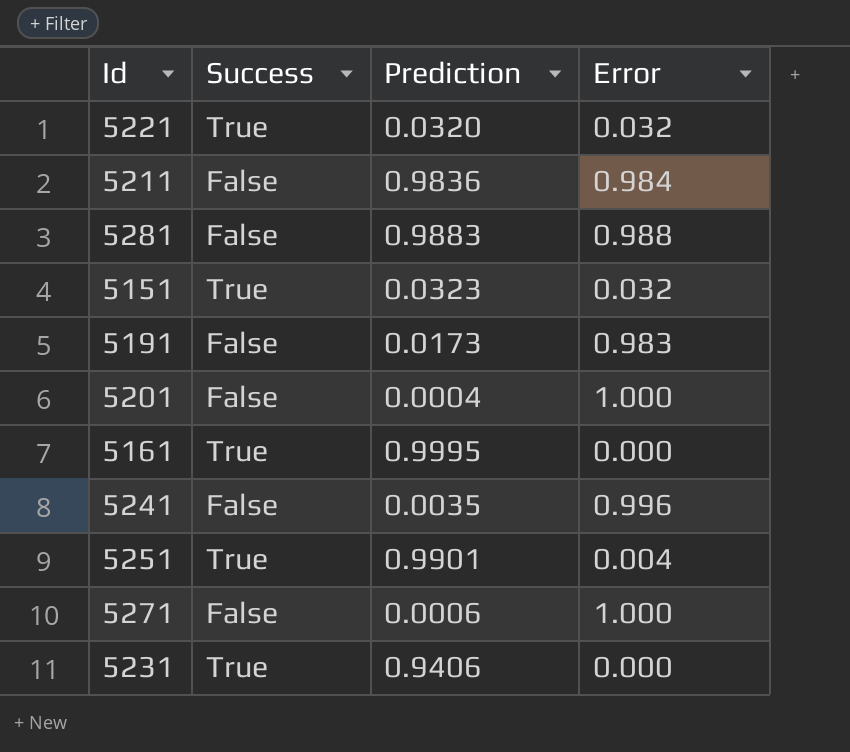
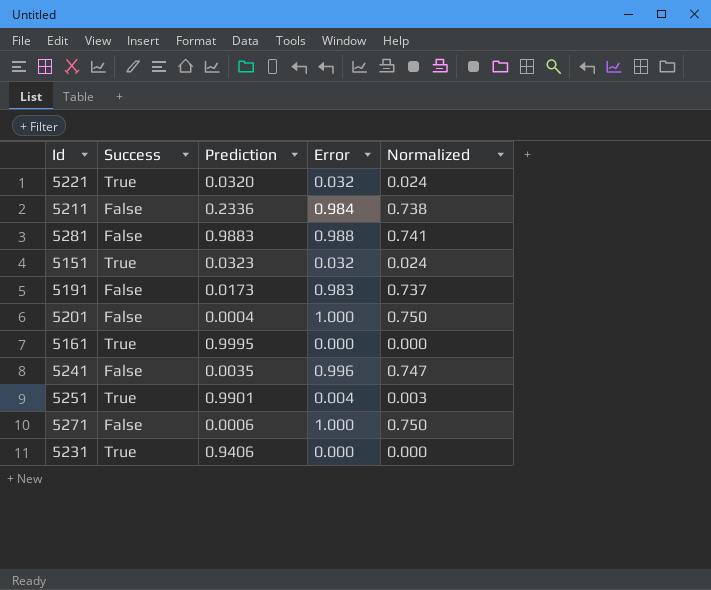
column Normalized | formula: none -> [Error] * 0.75
5211 | Prediction: 0.9836 -> 0.2336

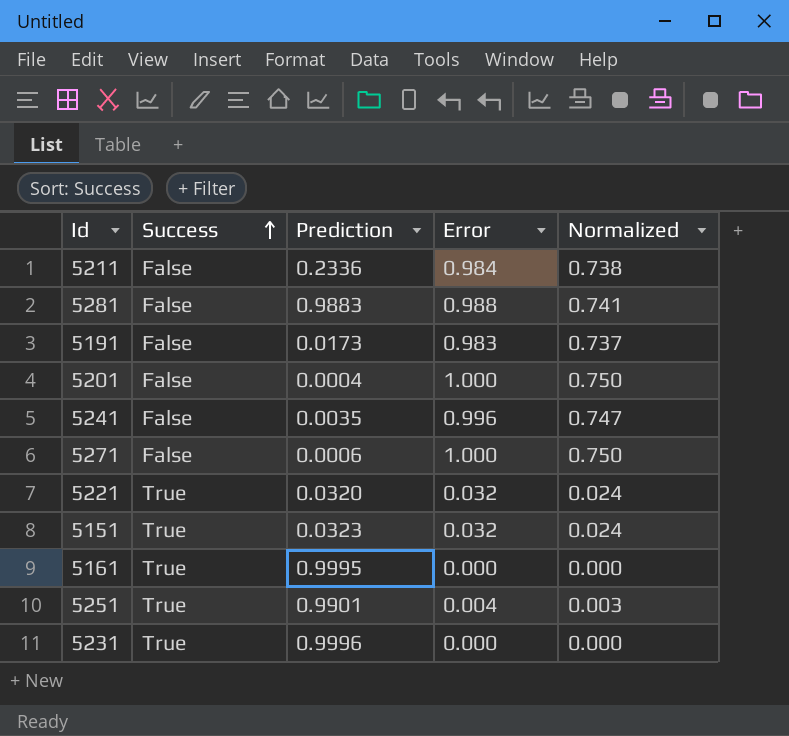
row order: none -> Success ascending
5231 | Prediction: 0.9406 -> 0.9996

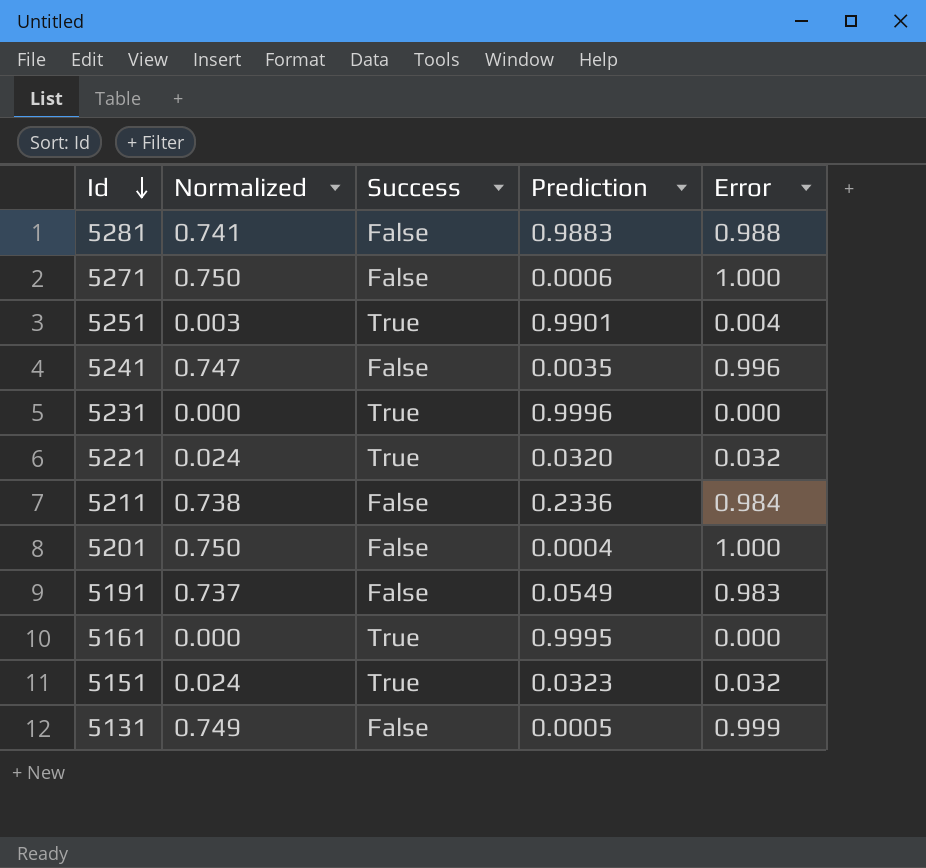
row order: Success ascending -> Id descending
column Normalized | position: 5 -> 2
5191 | Prediction: 0.0173 -> 0.0549
row 5131: none -> 0.749 | False | 0.0005 | 0.999

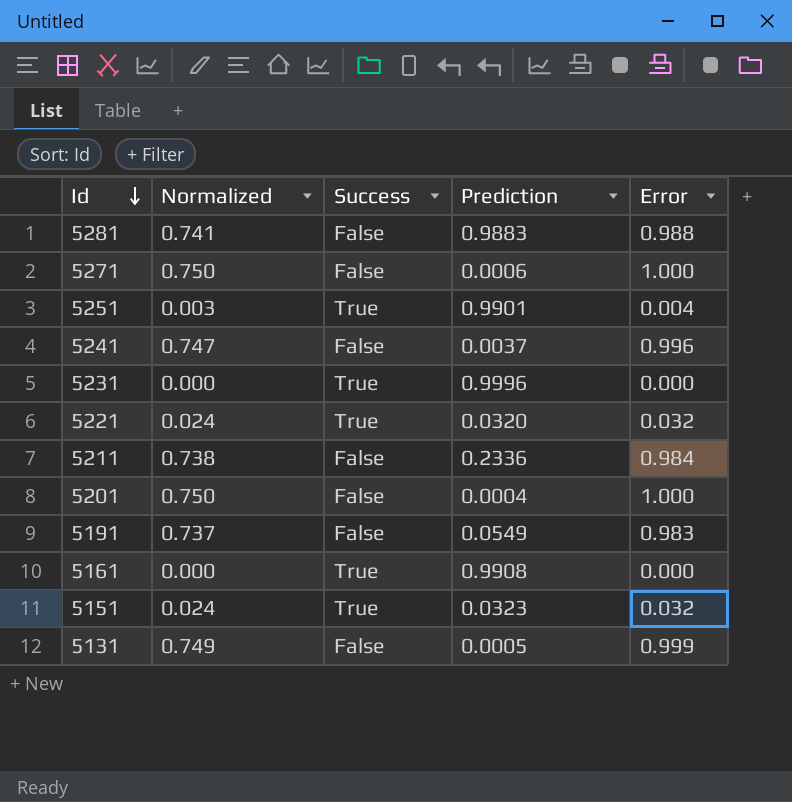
5241 | Prediction: 0.0035 -> 0.0037
5161 | Prediction: 0.9995 -> 0.9908

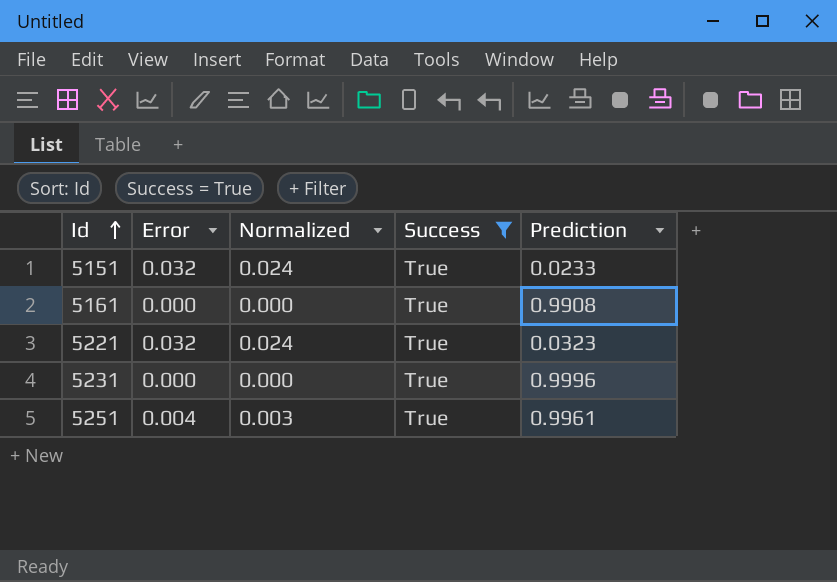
filter: none -> Success = True
row order: Id descending -> Id ascending
column Error | position: 5 -> 2
5151 | Prediction: 0.0323 -> 0.0233
5221 | Prediction: 0.0320 -> 0.0323
5251 | Prediction: 0.9901 -> 0.9961

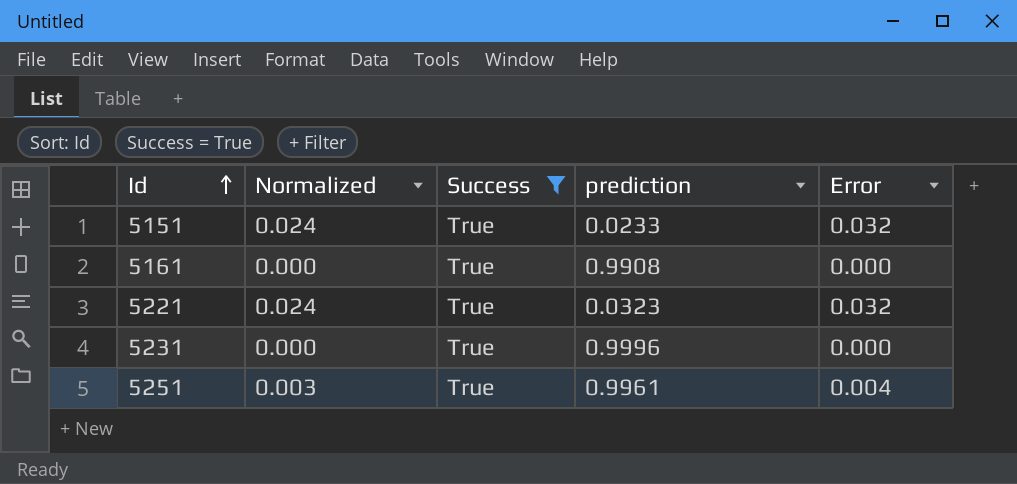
column name: Prediction -> prediction
column Error | position: 2 -> 5

